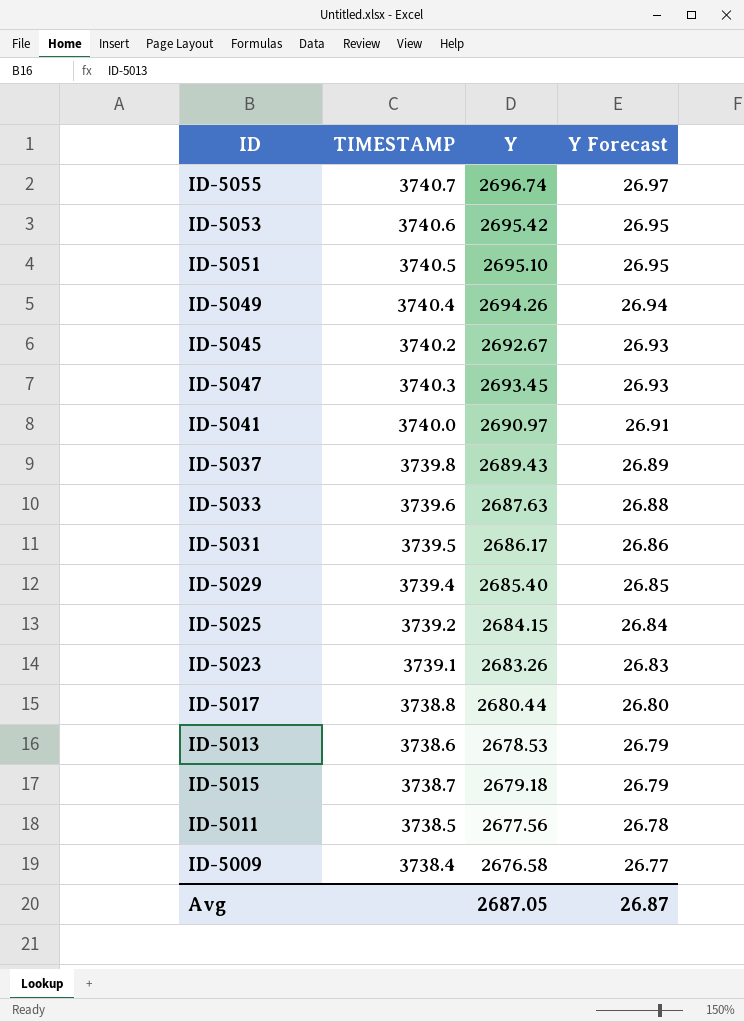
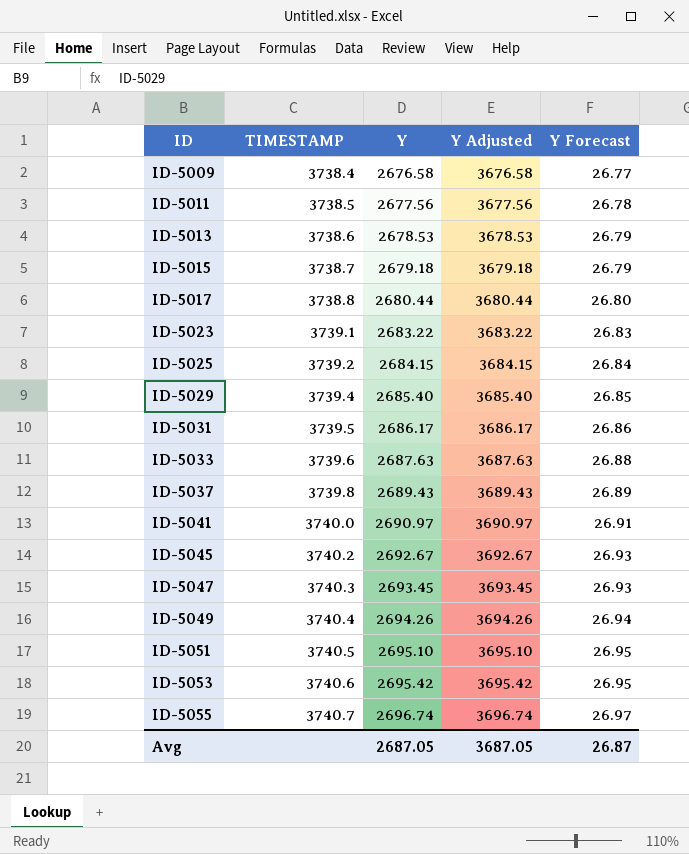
row order: Y Forecast descending -> ID ascending
column Y Adjusted | formula: none -> [Y] + 1000
ID-5023 | Y: 2683.26 -> 2683.22

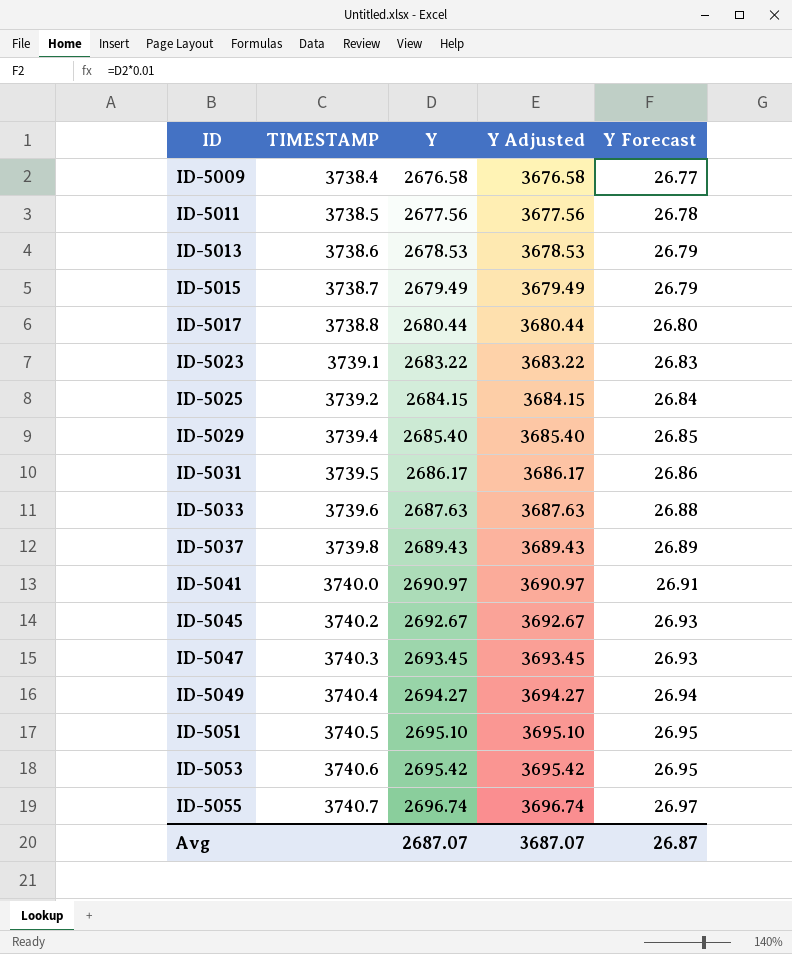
ID-5015 | Y: 2679.18 -> 2679.49
ID-5015 | Y Adjusted: 3679.18 -> 3679.49
ID-5049 | Y: 2694.26 -> 2694.27
ID-5049 | Y Adjusted: 3694.26 -> 3694.27
Avg | Y: 2687.05 -> 2687.07
Avg | Y Adjusted: 3687.05 -> 3687.07

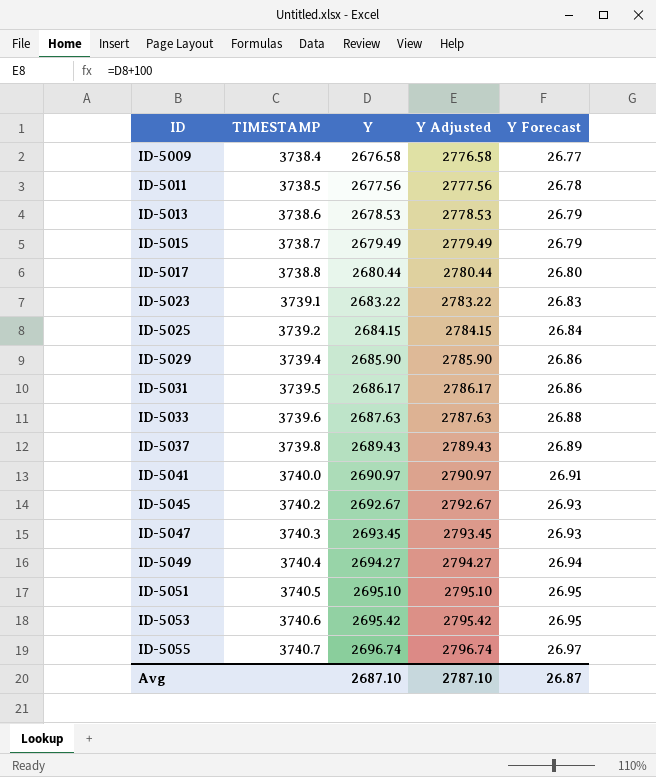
column Y Adjusted | formula: [Y] + 1000 -> [Y] + 100
ID-5029 | Y: 2685.40 -> 2685.90
ID-5029 | Y Forecast: 26.85 -> 26.86
Avg | Y: 2687.07 -> 2687.10
Avg | Y Adjusted: 3687.07 -> 2787.10

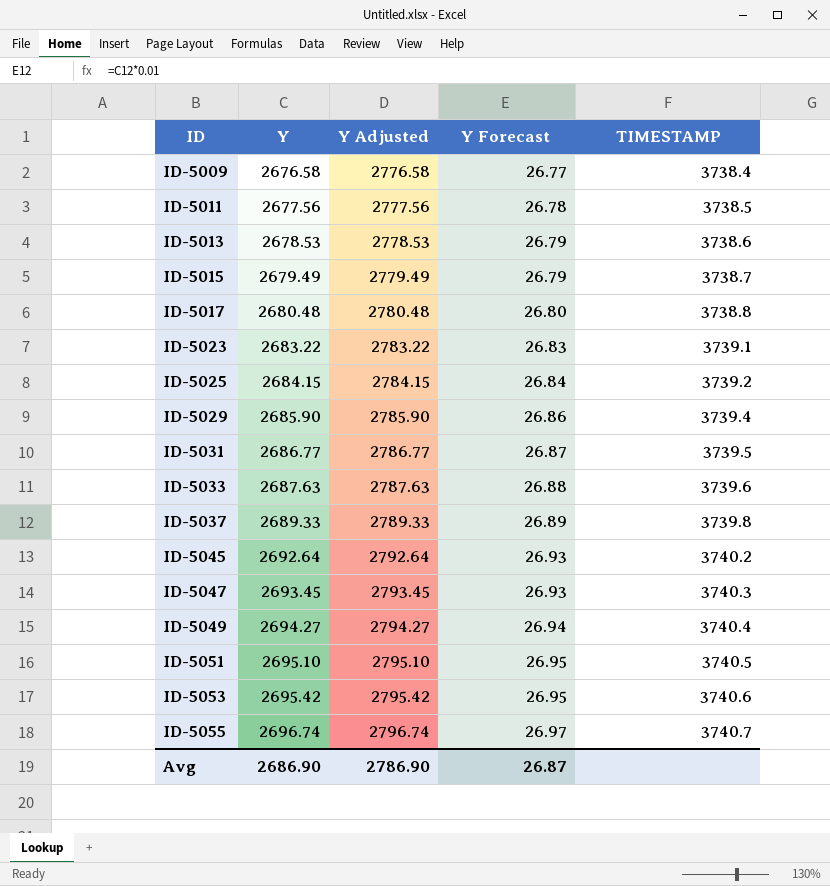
column TIMESTAMP | position: 2 -> 5
row ID-5041: 3740.0 | 2690.97 | 2790.97 | 26.91 -> none
ID-5017 | Y: 2680.44 -> 2680.48
ID-5017 | Y Adjusted: 2780.44 -> 2780.48
ID-5031 | Y: 2686.17 -> 2686.77
ID-5031 | Y Adjusted: 2786.17 -> 2786.77
ID-5031 | Y Forecast: 26.86 -> 26.87
ID-5037 | Y: 2689.43 -> 2689.33
ID-5037 | Y Adjusted: 2789.43 -> 2789.33
ID-5045 | Y: 2692.67 -> 2692.64
ID-5045 | Y Adjusted: 2792.67 -> 2792.64
Avg | Y: 2687.10 -> 2686.90
Avg | Y Adjusted: 2787.10 -> 2786.90

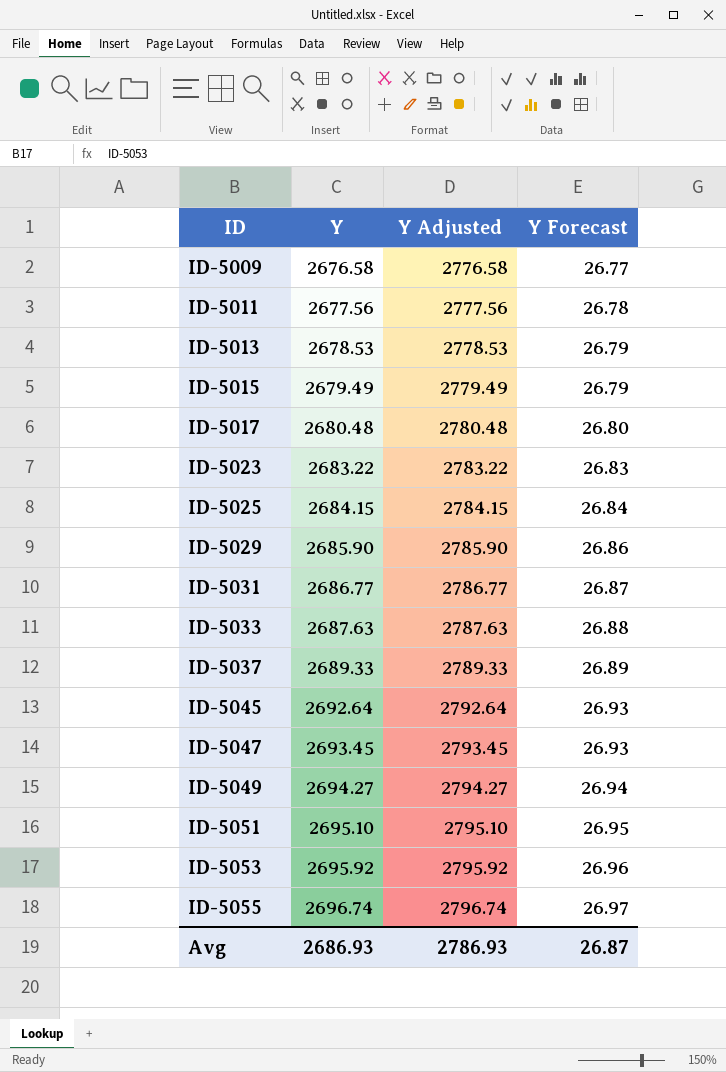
column TIMESTAMP | position: 5 -> none
ID-5053 | Y: 2695.42 -> 2695.92
ID-5053 | Y Adjusted: 2795.42 -> 2795.92
ID-5053 | Y Forecast: 26.95 -> 26.96
Avg | Y: 2686.90 -> 2686.93
Avg | Y Adjusted: 2786.90 -> 2786.93

